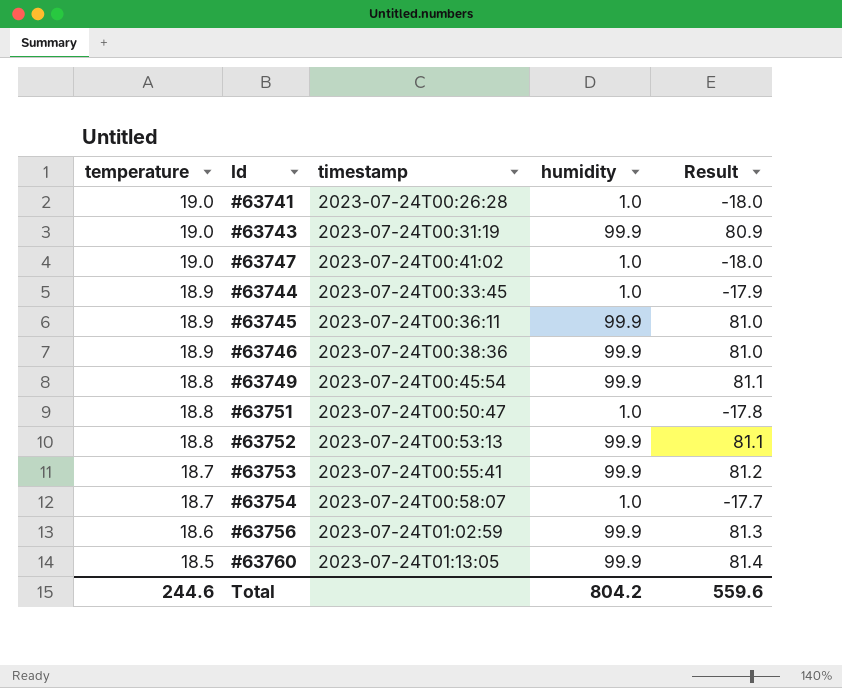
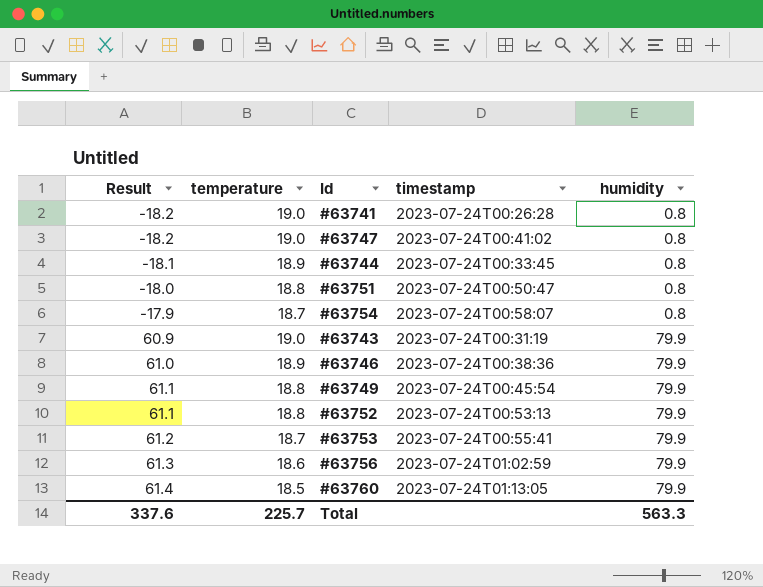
row order: temperature descending -> Result ascending
column Result | position: 5 -> 1
row #63745: 18.9 | 2023-07-24T00:36:11 | 99.9 | 81.0 -> none
#63741 | Result: -18.0 -> -18.2
#63741 | humidity: 1.0 -> 0.8
#63747 | Result: -18.0 -> -18.2
#63747 | humidity: 1.0 -> 0.8
#63744 | Result: -17.9 -> -18.1
#63744 | humidity: 1.0 -> 0.8
#63751 | Result: -17.8 -> -18.0
#63751 | humidity: 1.0 -> 0.8
#63754 | Result: -17.7 -> -17.9
#63754 | humidity: 1.0 -> 0.8
#63743 | Result: 80.9 -> 60.9
#63743 | humidity: 99.9 -> 79.9
#63746 | Result: 81.0 -> 61.0
#63746 | humidity: 99.9 -> 79.9
#63749 | Result: 81.1 -> 61.1
#63749 | humidity: 99.9 -> 79.9
#63752 | Result: 81.1 -> 61.1
#63752 | humidity: 99.9 -> 79.9
#63753 | Result: 81.2 -> 61.2
#63753 | humidity: 99.9 -> 79.9
#63756 | Result: 81.3 -> 61.3
#63756 | humidity: 99.9 -> 79.9
#63760 | Result: 81.4 -> 61.4
#63760 | humidity: 99.9 -> 79.9
Total | Result: 559.6 -> 337.6
Total | temperature: 244.6 -> 225.7
Total | humidity: 804.2 -> 563.3

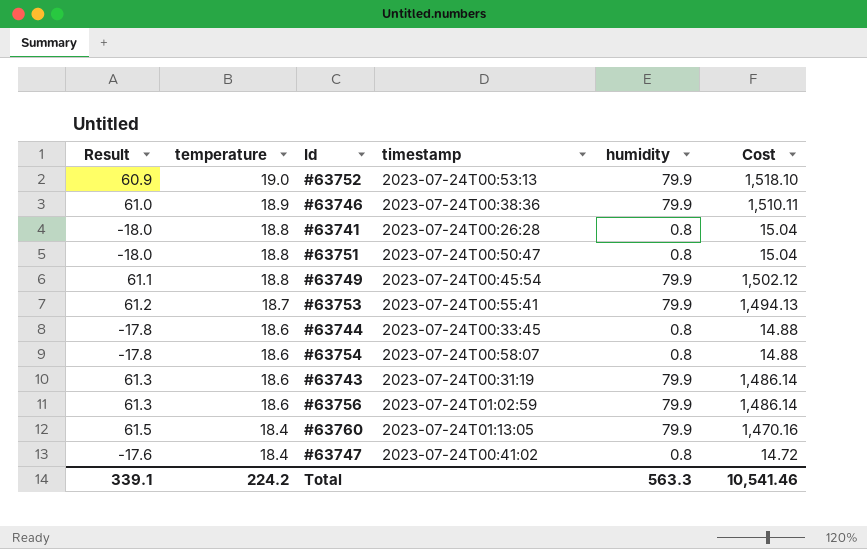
row order: Result ascending -> temperature descending
column Cost | formula: none -> [temperature] * [humidity]
#63752 | Result: 61.1 -> 60.9
#63752 | temperature: 18.8 -> 19.0
#63741 | Result: -18.2 -> -18.0
#63741 | temperature: 19.0 -> 18.8
#63744 | Result: -18.1 -> -17.8
#63744 | temperature: 18.9 -> 18.6
#63754 | Result: -17.9 -> -17.8
#63754 | temperature: 18.7 -> 18.6
#63743 | Result: 60.9 -> 61.3
#63743 | temperature: 19.0 -> 18.6
#63760 | Result: 61.4 -> 61.5
#63760 | temperature: 18.5 -> 18.4
#63747 | Result: -18.2 -> -17.6
#63747 | temperature: 19.0 -> 18.4
Total | Result: 337.6 -> 339.1
Total | temperature: 225.7 -> 224.2

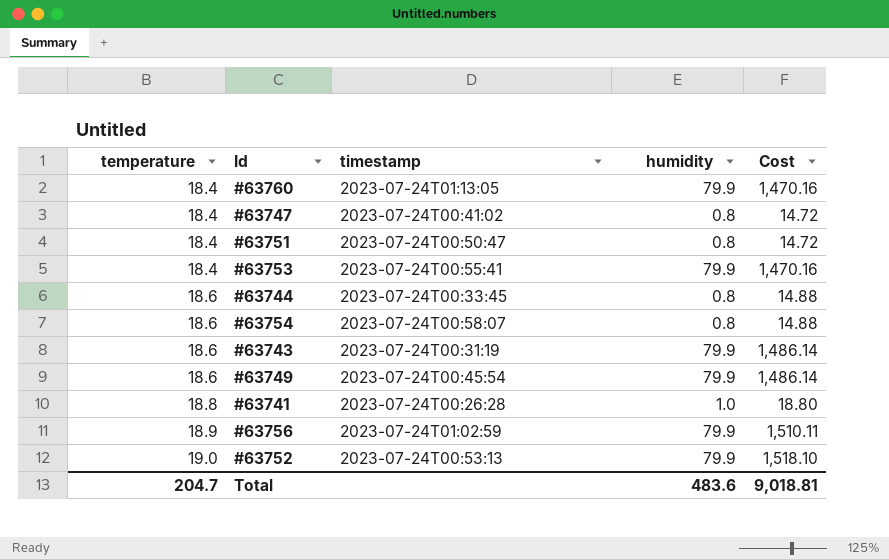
row order: temperature descending -> temperature ascending
column Result | formula: [humidity] - [temperature] -> none
row #63746: 61.0 | 18.9 | 2023-07-24T00:38:36 | 79.9 | 1,510.11 -> none
#63751 | temperature: 18.8 -> 18.4
#63751 | Cost: 15.04 -> 14.72
#63753 | temperature: 18.7 -> 18.4
#63753 | Cost: 1,494.13 -> 1,470.16
#63749 | temperature: 18.8 -> 18.6
#63749 | Cost: 1,502.12 -> 1,486.14
#63741 | humidity: 0.8 -> 1.0
#63741 | Cost: 15.04 -> 18.80
#63756 | temperature: 18.6 -> 18.9
#63756 | Cost: 1,486.14 -> 1,510.11
Total | temperature: 224.2 -> 204.7
Total | humidity: 563.3 -> 483.6
Total | Cost: 10,541.46 -> 9,018.81

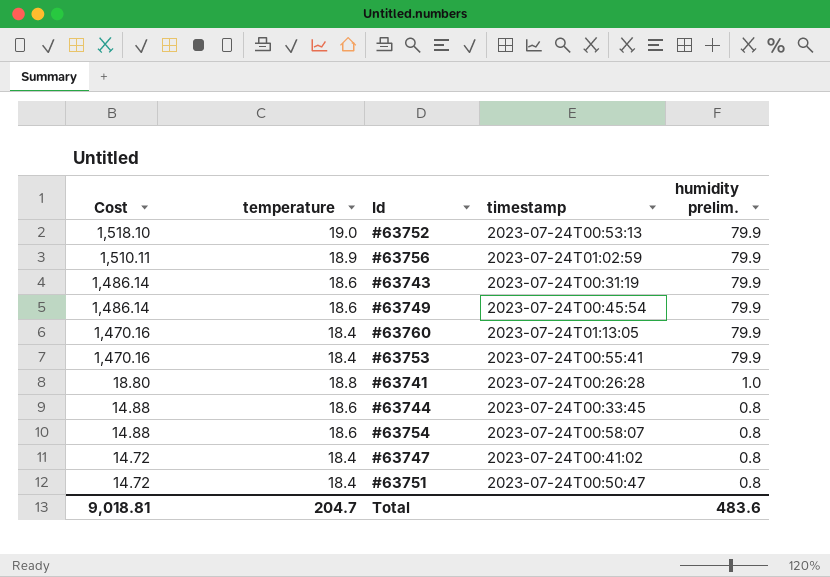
row order: temperature ascending -> Cost descending
column Cost | position: 5 -> 1
column name: humidity -> humidity prelim.

